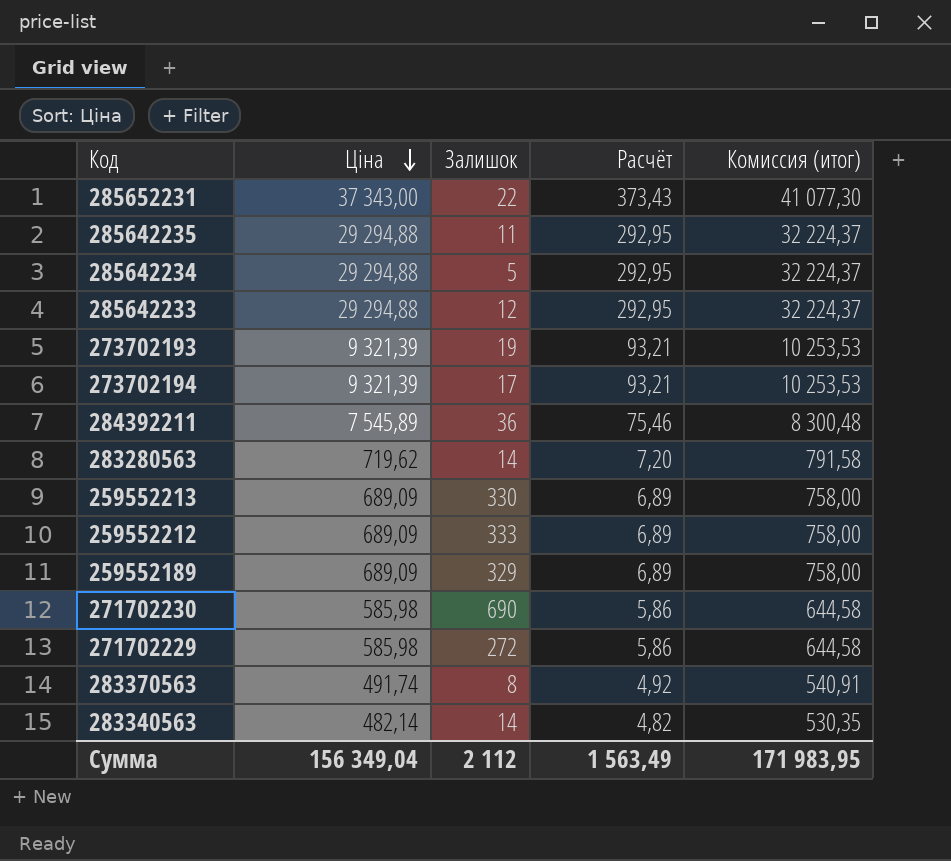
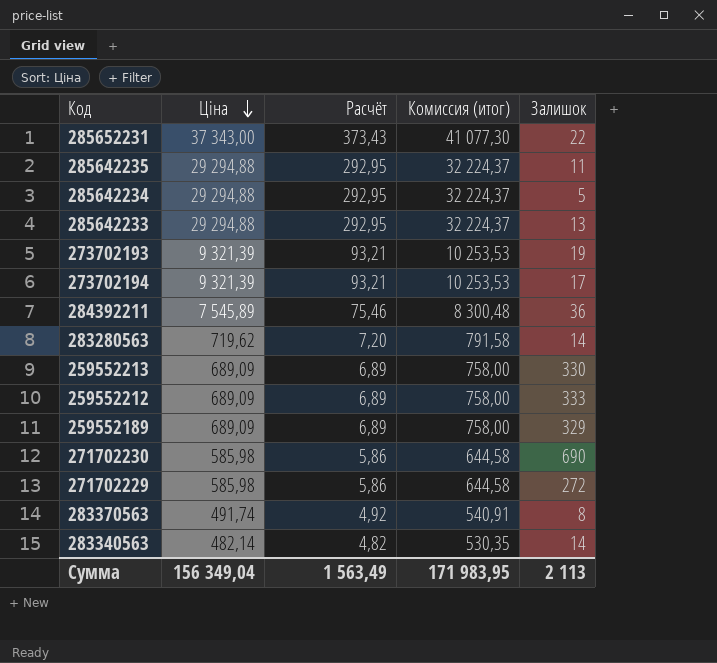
column Залишок | position: 3 -> 5
285642233 | Залишок: 12 -> 13
Сумма | Залишок: 2 112 -> 2 113

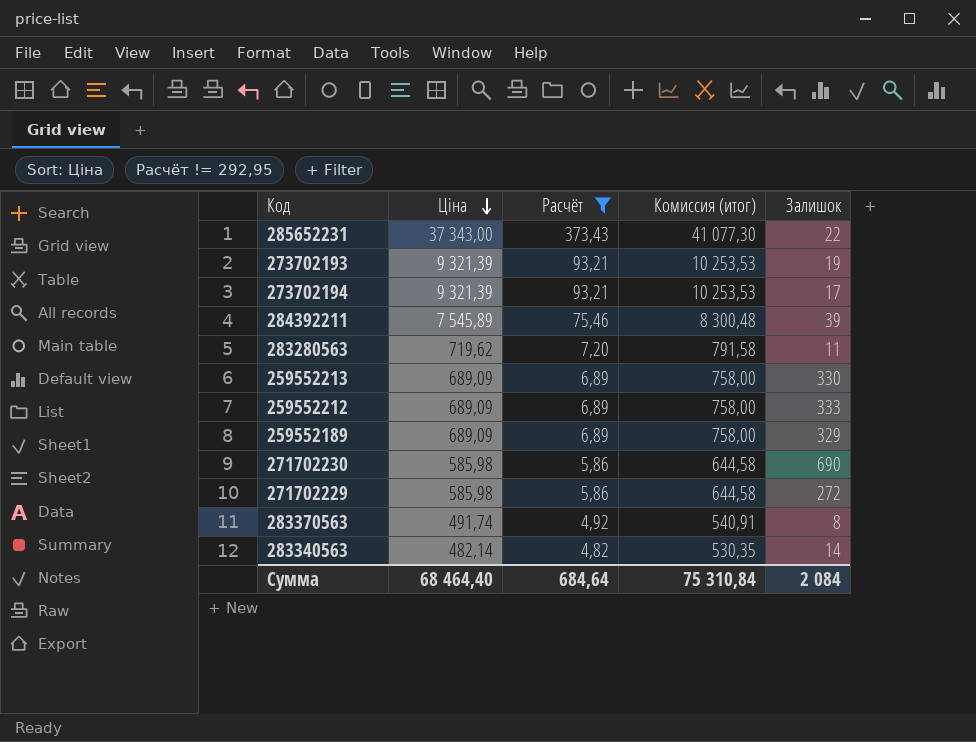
filter: none -> Расчёт != 292,95
284392211 | Залишок: 36 -> 39
283280563 | Залишок: 14 -> 11
Сумма | Ціна: 156 349,04 -> 68 464,40
Сумма | Расчёт: 1 563,49 -> 684,64
Сумма | Комиссия (итог): 171 983,95 -> 75 310,84
Сумма | Залишок: 2 113 -> 2 084

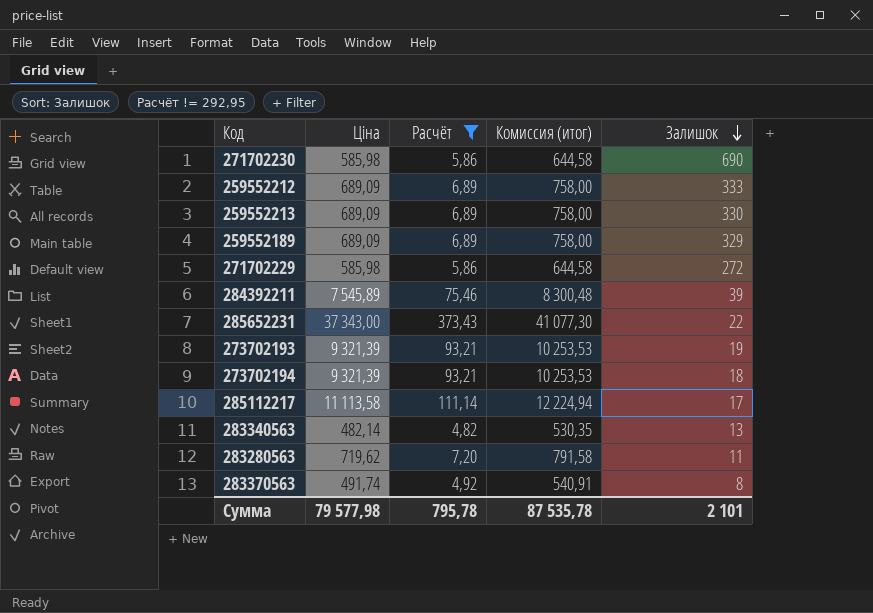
row order: Ціна descending -> Залишок descending
273702194 | Залишок: 17 -> 18
row 285112217: none -> 11 113,58 | 111,14 | 12 224,94 | 17
283340563 | Залишок: 14 -> 13
Сумма | Ціна: 68 464,40 -> 79 577,98
Сумма | Расчёт: 684,64 -> 795,78
Сумма | Комиссия (итог): 75 310,84 -> 87 535,78
Сумма | Залишок: 2 084 -> 2 101

